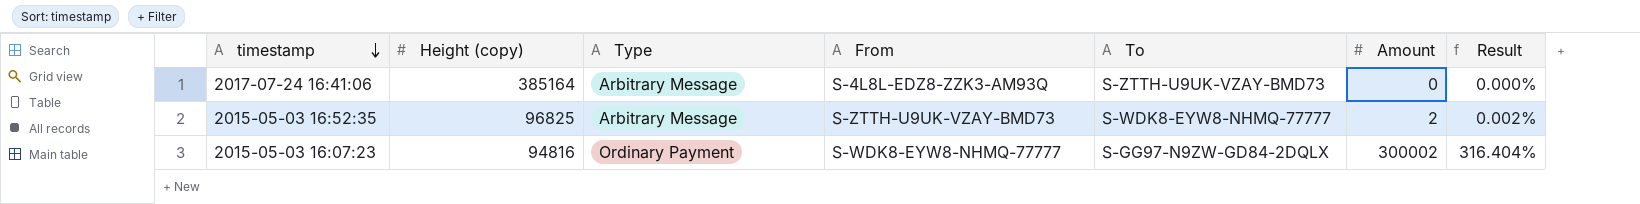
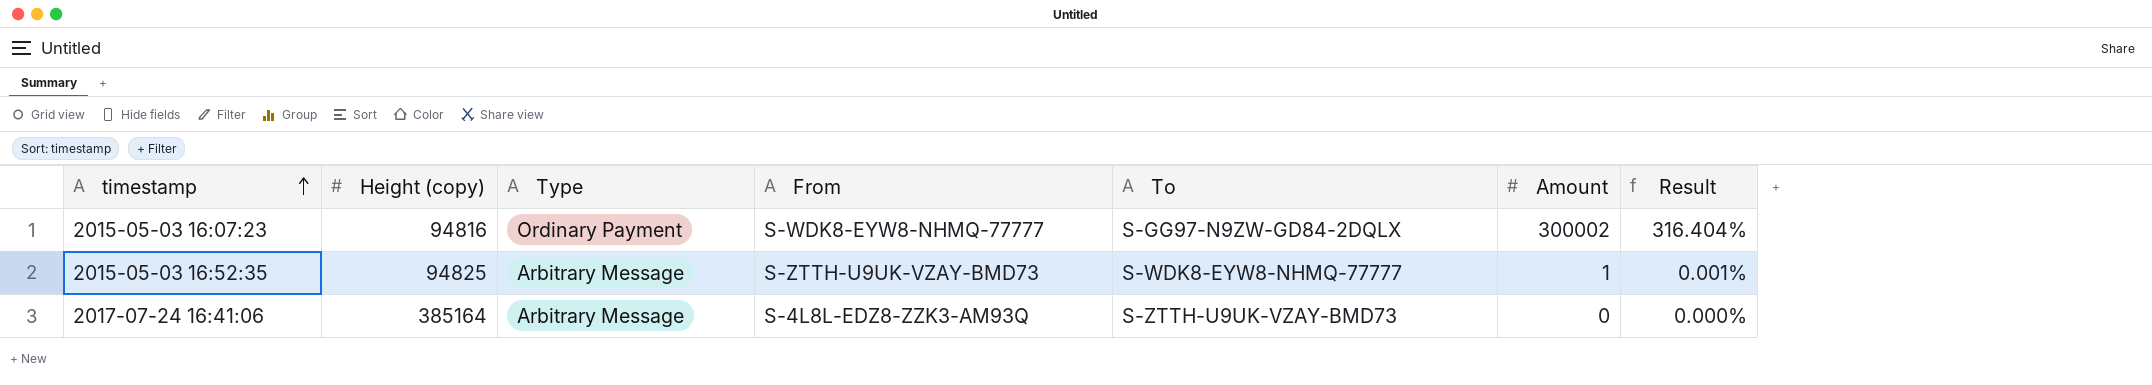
row order: timestamp descending -> timestamp ascending
2015-05-03 16:52:35 | Height (copy): 96825 -> 94825
2015-05-03 16:52:35 | Amount: 2 -> 1
2015-05-03 16:52:35 | Result: 0.002% -> 0.001%

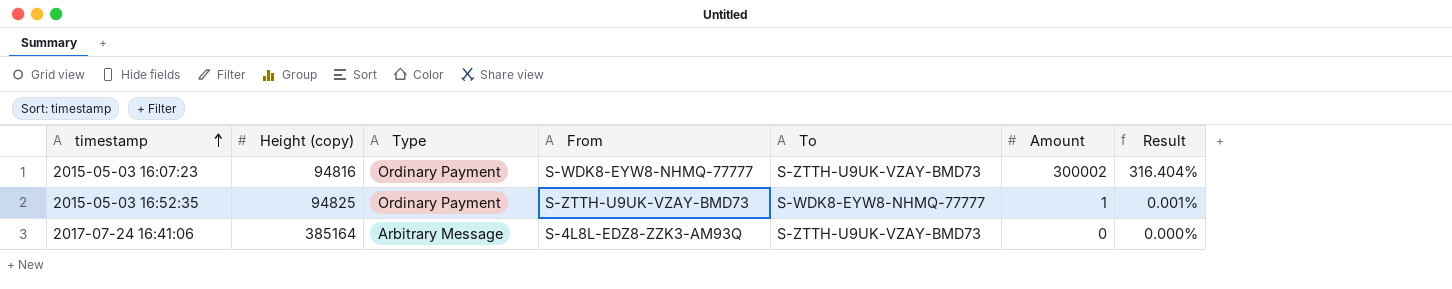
2015-05-03 16:07:23 | To: S-GG97-N9ZW-GD84-2DQLX -> S-ZTTH-U9UK-VZAY-BMD73
2015-05-03 16:52:35 | Type: Arbitrary Message -> Ordinary Payment

